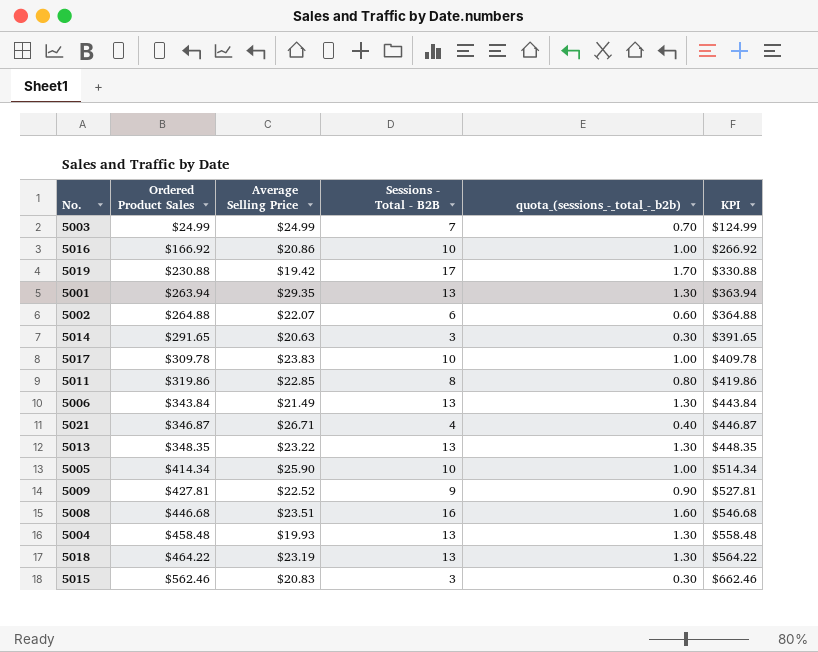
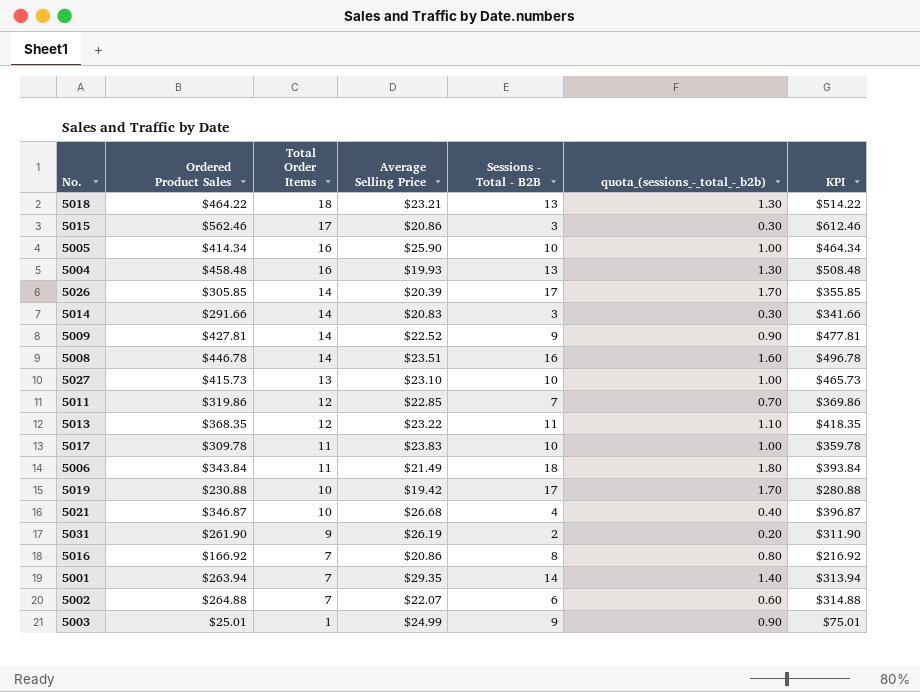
row order: Ordered Product Sales ascending -> Total Order Items descending
column Total Order Items | position: none -> 3
column KPI | formula: [Ordered Product Sales] + 100 -> [Ordered Product Sales] + 50
5018 | Average Selling Price: $23.19 -> $23.21
5015 | Average Selling Price: $20.83 -> $20.86
row 5026: none -> $305.85 | 14 | $20.39 | 17 | 1.70 | $355.85
5014 | Ordered Product Sales: $291.65 -> $291.66
5014 | Average Selling Price: $20.63 -> $20.83
5008 | Ordered Product Sales: $446.68 -> $446.78
row 5027: none -> $415.73 | 13 | $23.10 | 10 | 1.00 | $465.73
5011 | Sessions - Total - B2B: 8 -> 7
5011 | quota_(sessions_-_total_-_b2b): 0.80 -> 0.70
5013 | Ordered Product Sales: $348.35 -> $368.35
5013 | Sessions - Total - B2B: 13 -> 11
5013 | quota_(sessions_-_total_-_b2b): 1.30 -> 1.10
5006 | Sessions - Total - B2B: 13 -> 18
5006 | quota_(sessions_-_total_-_b2b): 1.30 -> 1.80
5021 | Average Selling Price: $26.71 -> $26.68
row 5031: none -> $261.90 | 9 | $26.19 | 2 | 0.20 | $311.90
5016 | Sessions - Total - B2B: 10 -> 8
5016 | quota_(sessions_-_total_-_b2b): 1.00 -> 0.80
5001 | Sessions - Total - B2B: 13 -> 14
5001 | quota_(sessions_-_total_-_b2b): 1.30 -> 1.40
5003 | Ordered Product Sales: $24.99 -> $25.01
5003 | Sessions - Total - B2B: 7 -> 9
5003 | quota_(sessions_-_total_-_b2b): 0.70 -> 0.90

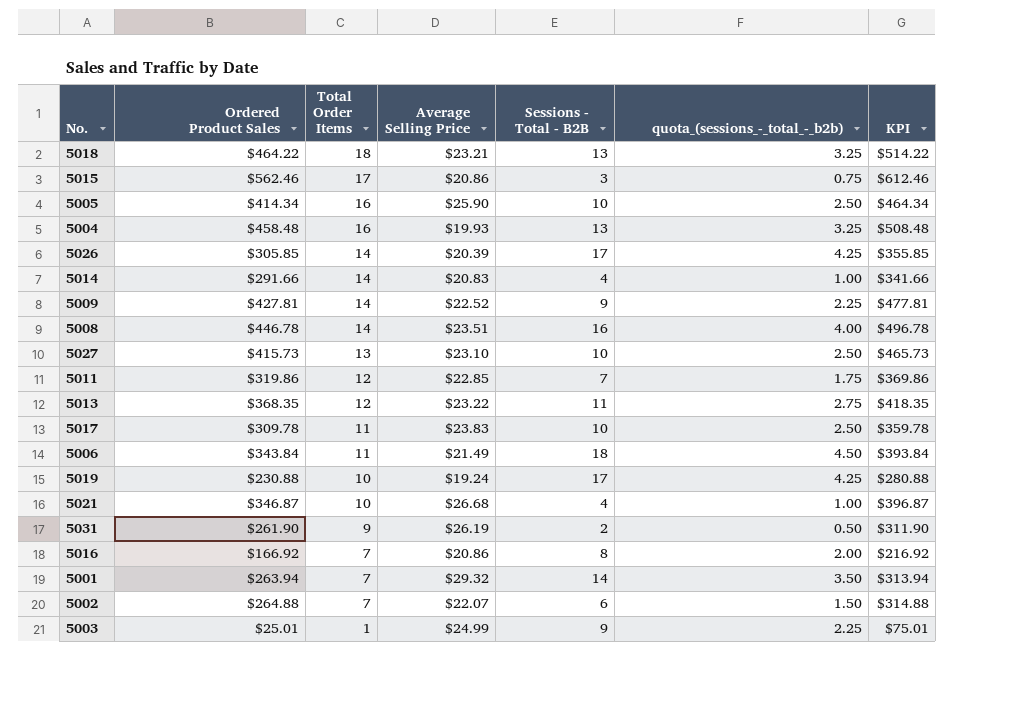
column quota_(sessions_-_total_-_b2b) | formula: [Sessions - Total - B2B] * 0.1 -> [Sessions - Total - B2B] * 0.25
5014 | Sessions - Total - B2B: 3 -> 4
5019 | Average Selling Price: $19.42 -> $19.24
5001 | Average Selling Price: $29.35 -> $29.32

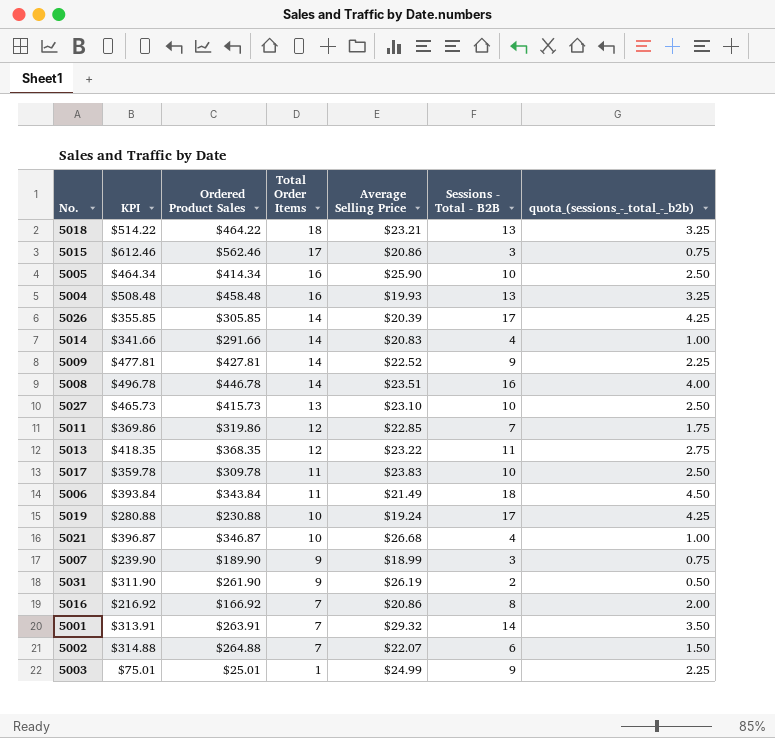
column KPI | position: 7 -> 2
row 5007: none -> $239.90 | $189.90 | 9 | $18.99 | 3 | 0.75
5001 | KPI: $313.94 -> $313.91
5001 | Ordered Product Sales: $263.94 -> $263.91

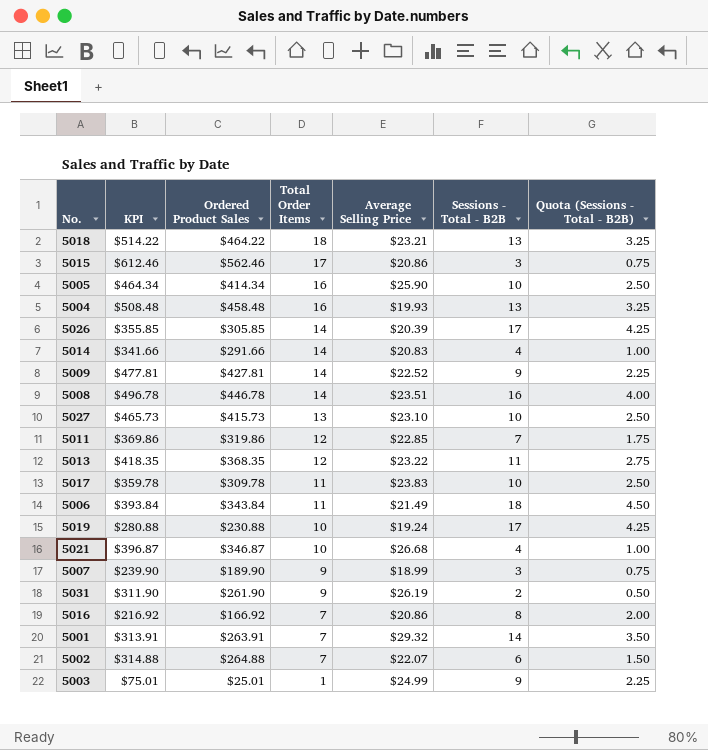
column name: quota_(sessions_-_total_-_b2b) -> Quota (Sessions - Total - B2B)

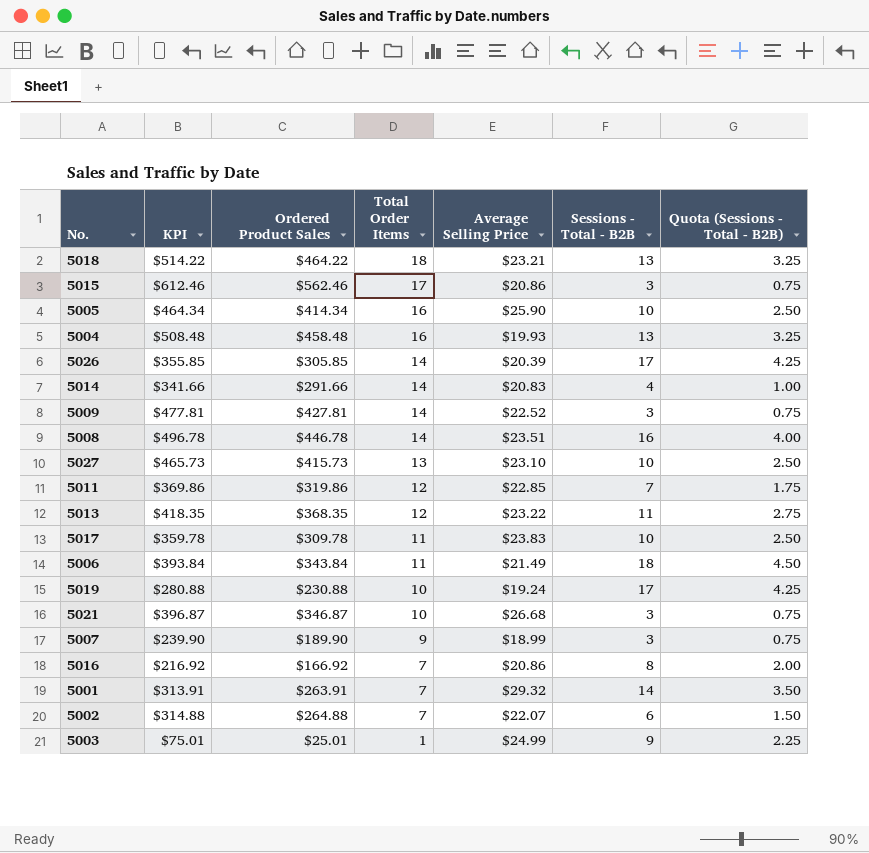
row 5031: $311.90 | $261.90 | 9 | $26.19 | 2 | 0.50 -> none
5009 | Sessions - Total - B2B: 9 -> 3
5009 | Quota (Sessions - Total - B2B): 2.25 -> 0.75
5021 | Sessions - Total - B2B: 4 -> 3
5021 | Quota (Sessions - Total - B2B): 1.00 -> 0.75

